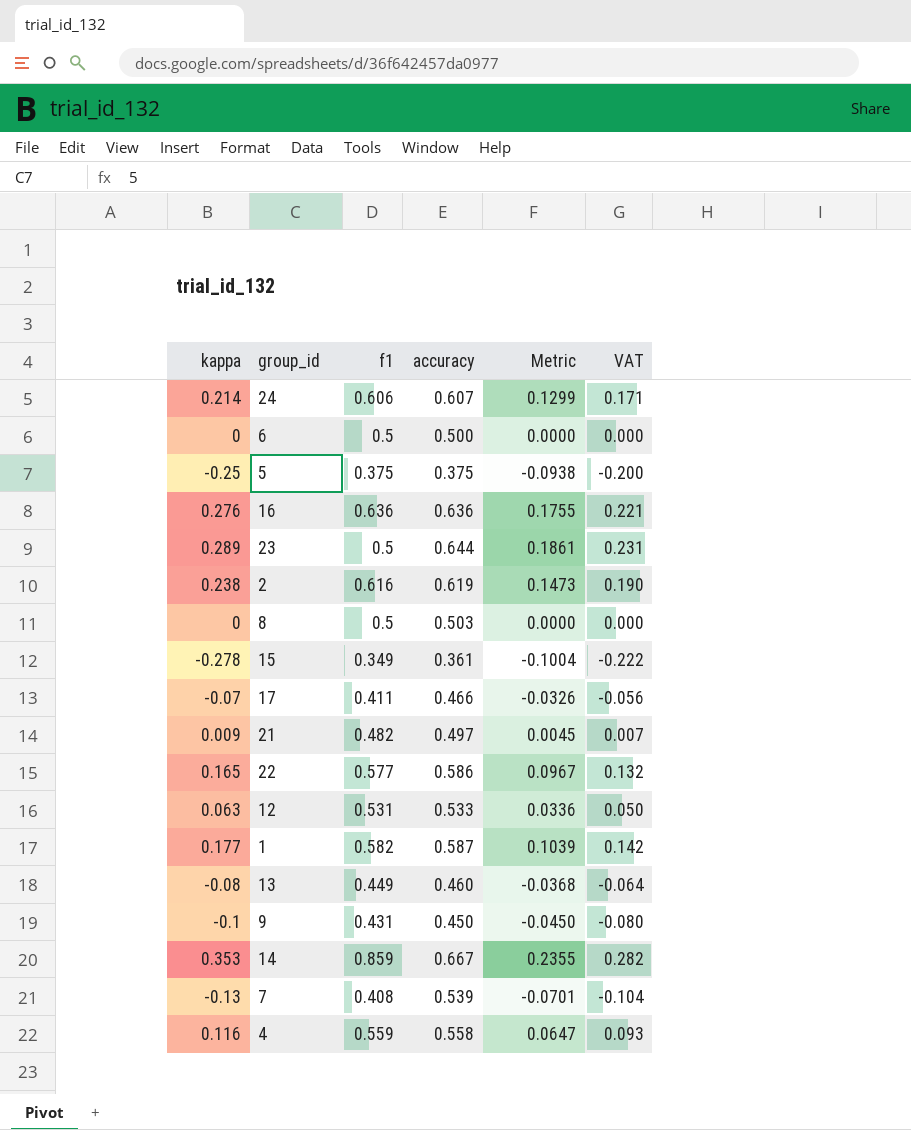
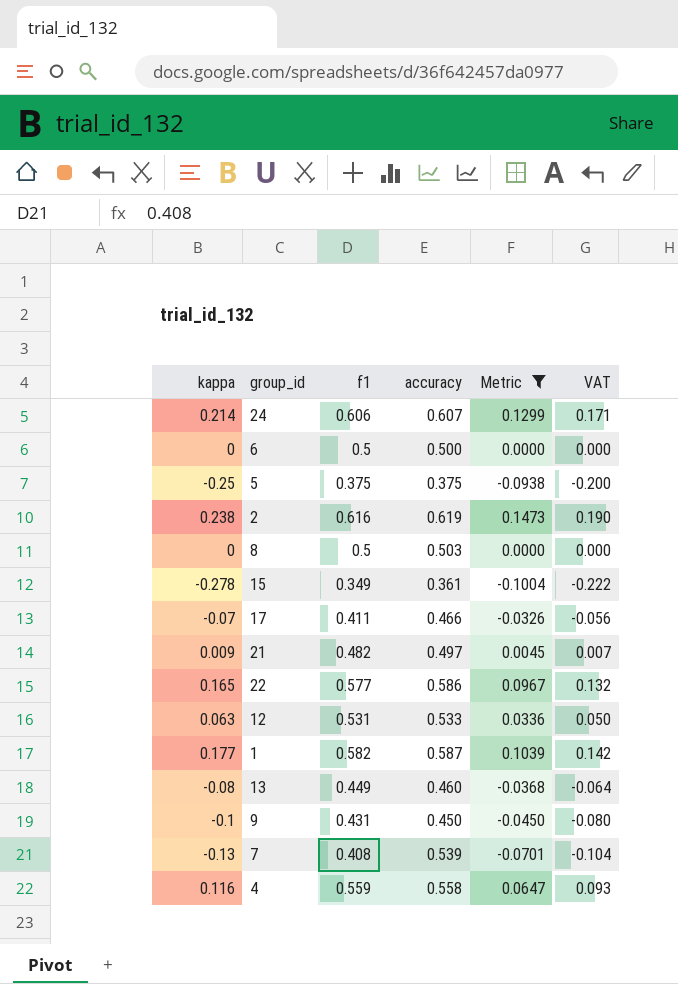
filter: none -> Metric <= 0.1473

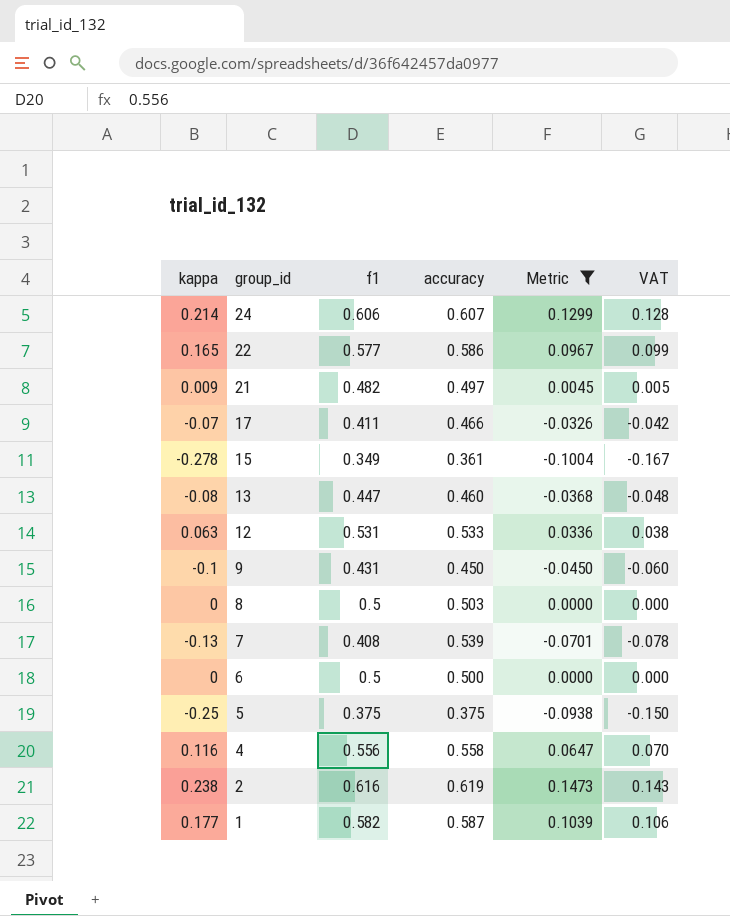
row order: none -> group_id descending
column VAT | formula: [kappa] * 0.8 -> [kappa] * 0.6
13 | f1: 0.449 -> 0.447
4 | f1: 0.559 -> 0.556

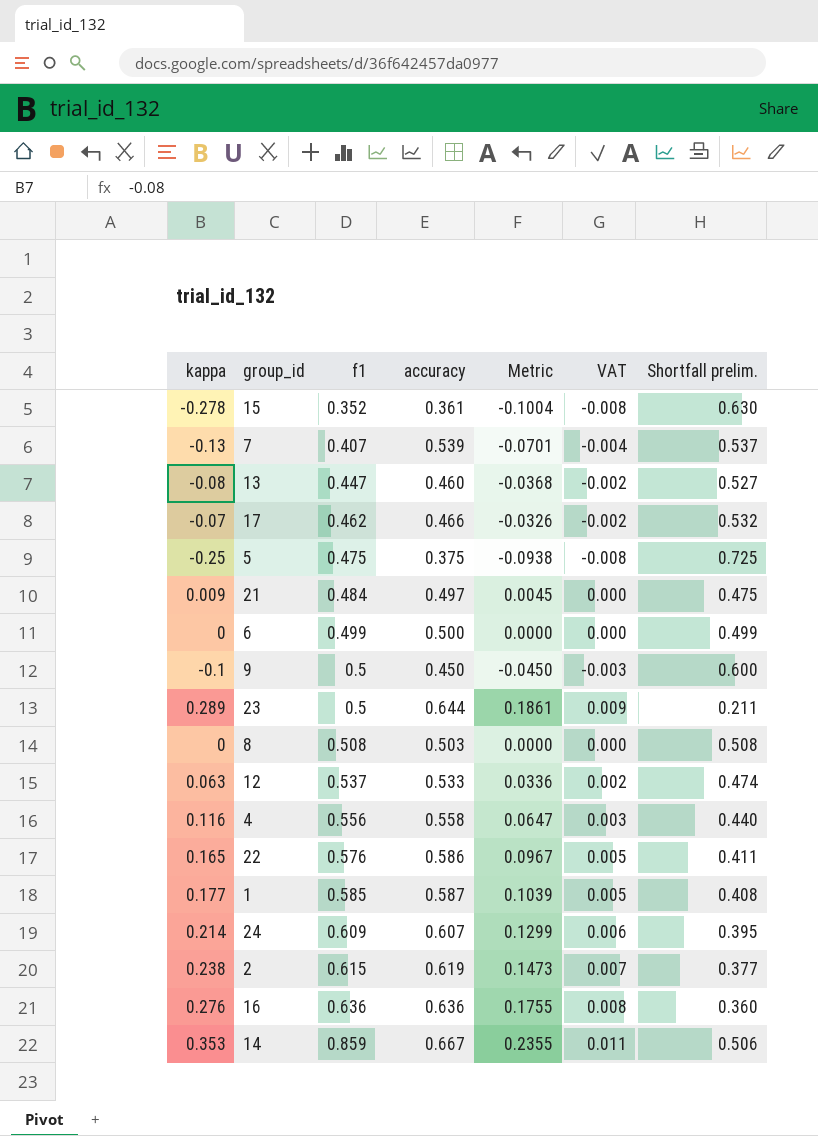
filter: Metric <= 0.1473 -> none
row order: group_id descending -> f1 ascending
column VAT | formula: [kappa] * 0.6 -> [kappa] * 0.03
column Shortfall prelim. | formula: none -> [f1] - [kappa]
15 | f1: 0.349 -> 0.352
7 | f1: 0.408 -> 0.407
17 | f1: 0.411 -> 0.462
5 | f1: 0.375 -> 0.475
21 | f1: 0.482 -> 0.484
6 | f1: 0.5 -> 0.499
9 | f1: 0.431 -> 0.5
8 | f1: 0.5 -> 0.508
12 | f1: 0.531 -> 0.537
22 | f1: 0.577 -> 0.576
1 | f1: 0.582 -> 0.585
24 | f1: 0.606 -> 0.609
2 | f1: 0.616 -> 0.615

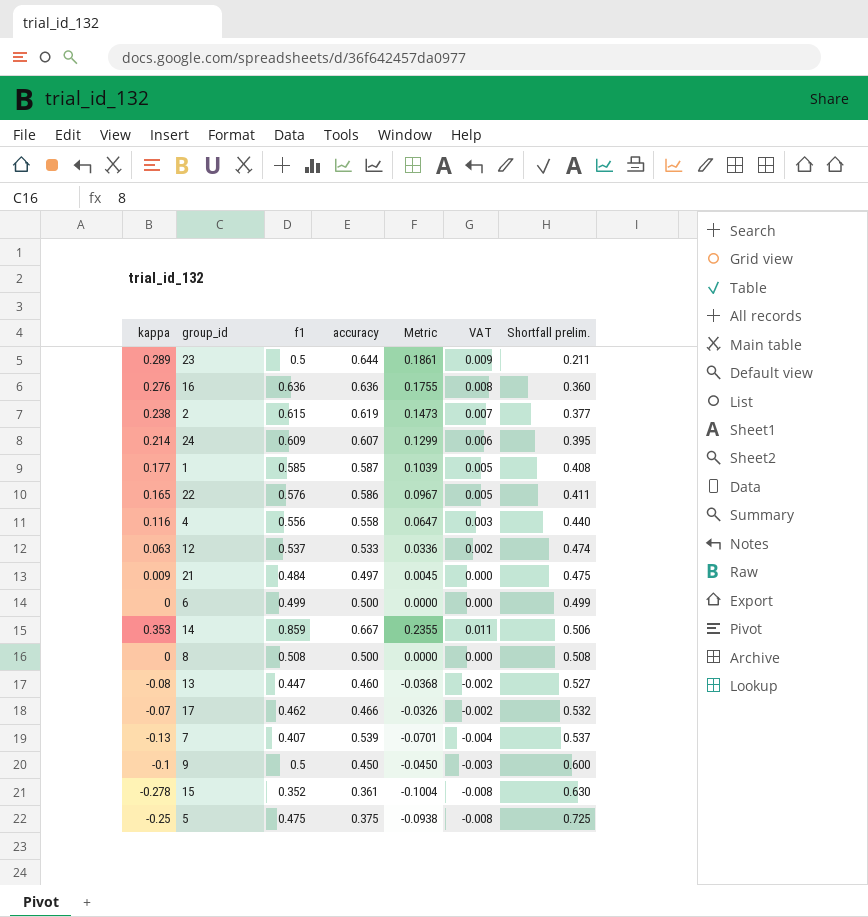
row order: f1 ascending -> Shortfall prelim. ascending
8 | accuracy: 0.503 -> 0.500

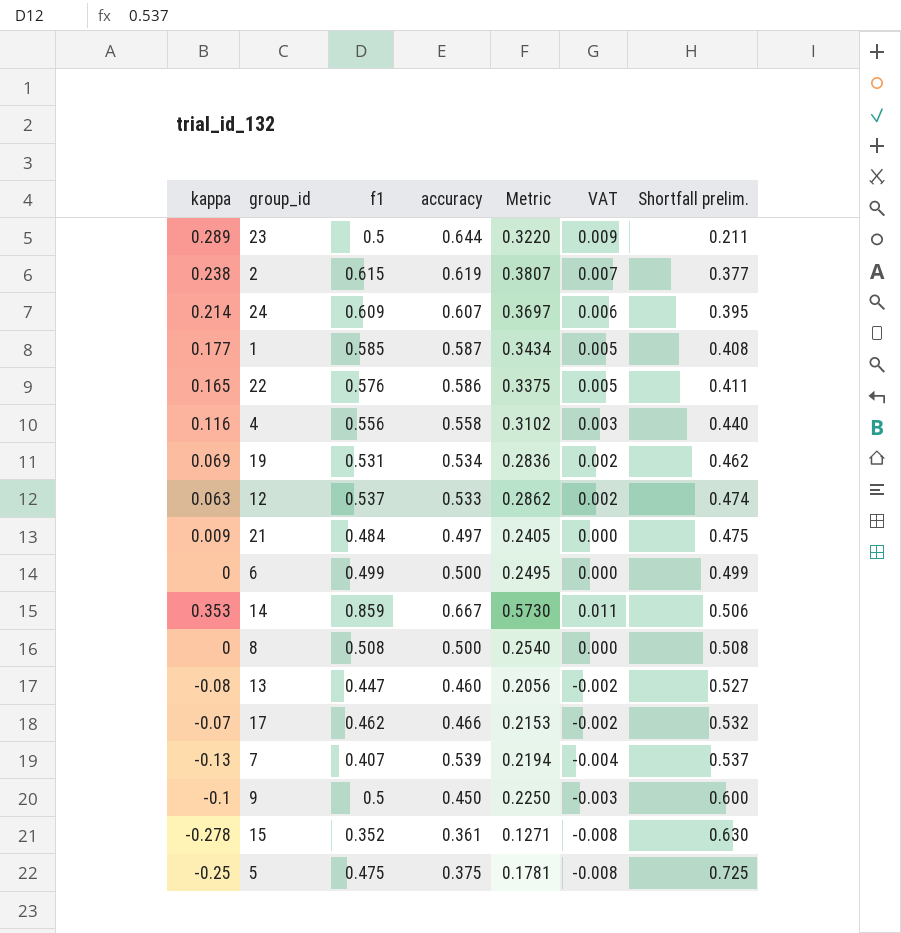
column Metric | formula: [kappa] * [accuracy] -> [f1] * [accuracy]
row 16: 0.276 | 0.636 | 0.636 | 0.1755 | 0.008 | 0.360 -> none
row 19: none -> 0.069 | 0.531 | 0.534 | 0.2836 | 0.002 | 0.462

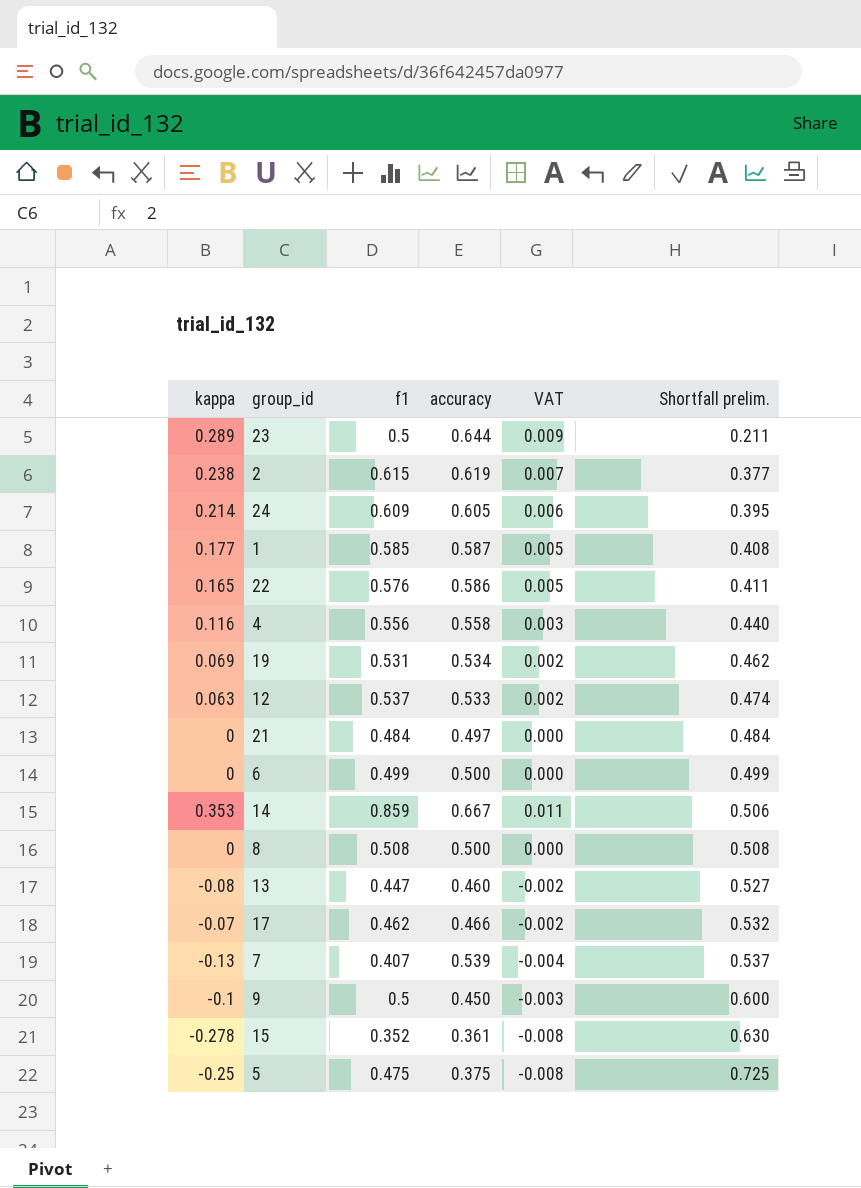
column Metric | formula: [f1] * [accuracy] -> none
24 | accuracy: 0.607 -> 0.605
21 | kappa: 0.009 -> 0
21 | Shortfall prelim.: 0.475 -> 0.484

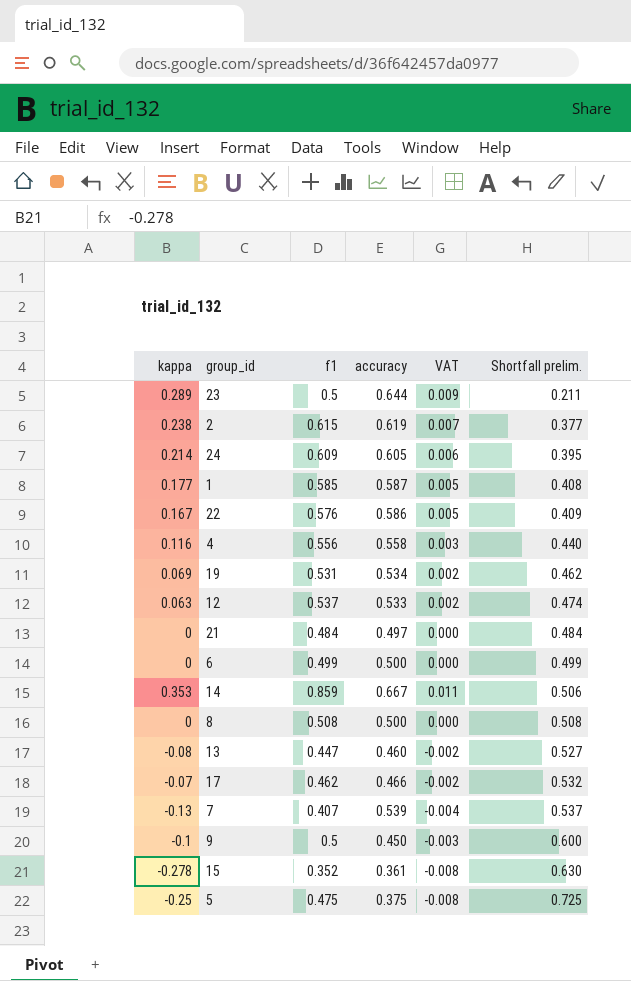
22 | kappa: 0.165 -> 0.167
22 | Shortfall prelim.: 0.411 -> 0.409

